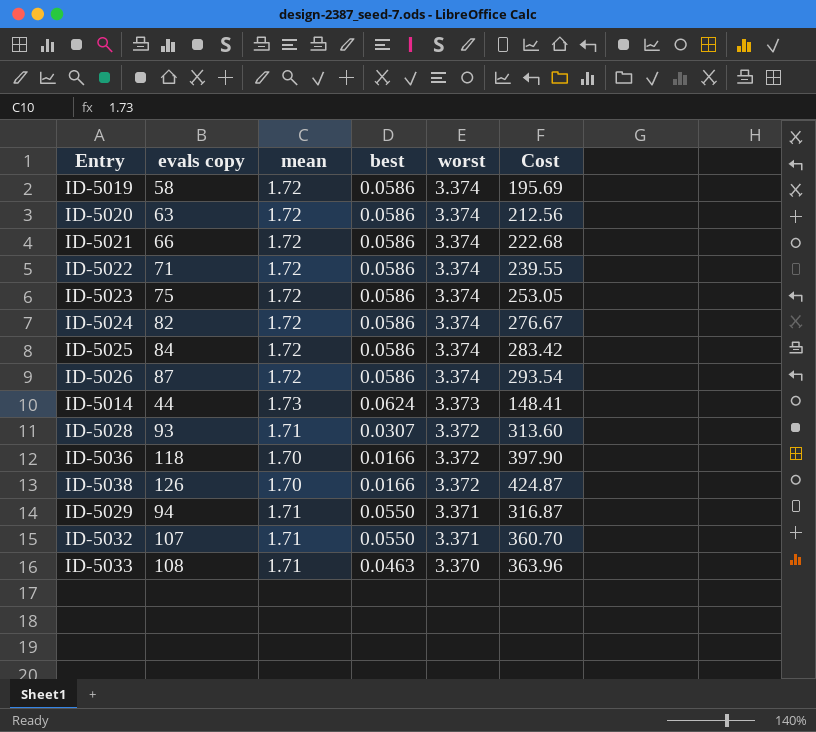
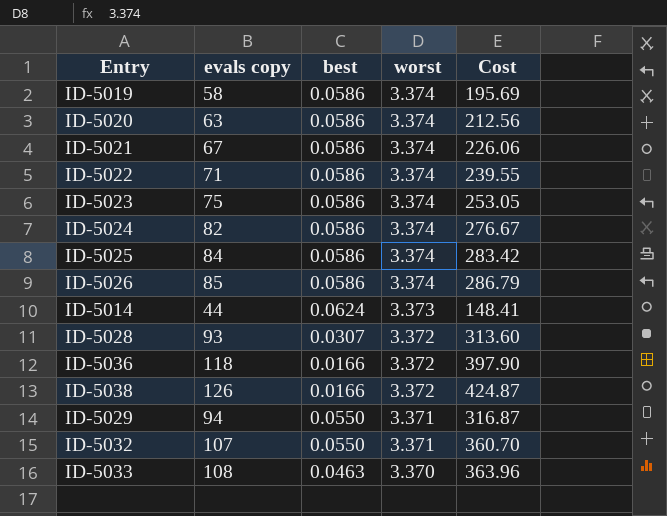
column mean | position: 3 -> none
ID-5021 | evals copy: 66 -> 67
ID-5021 | Cost: 222.68 -> 226.06
ID-5026 | evals copy: 87 -> 85
ID-5026 | Cost: 293.54 -> 286.79

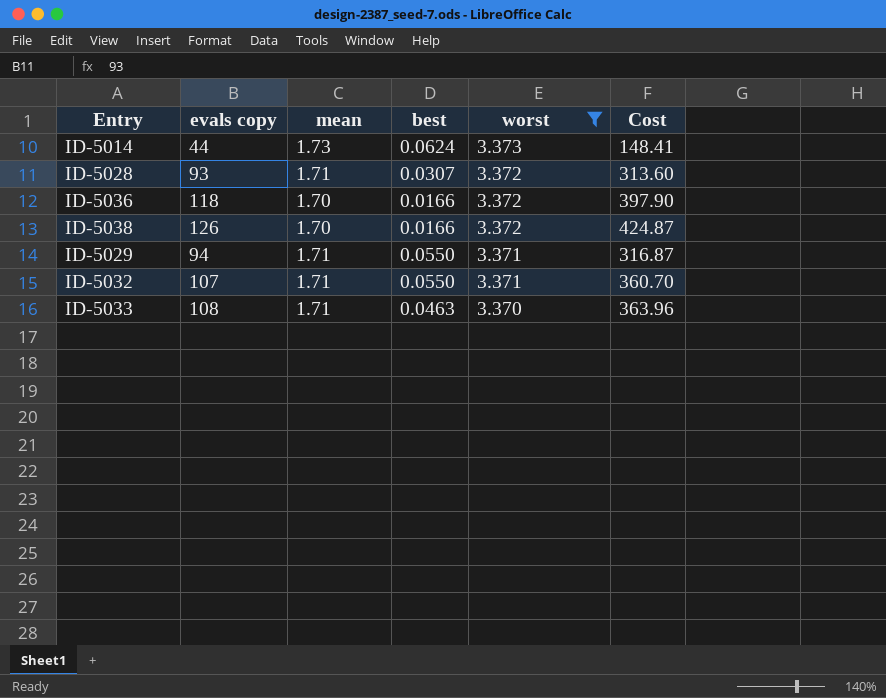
filter: none -> worst != 3.374
column mean | position: none -> 3

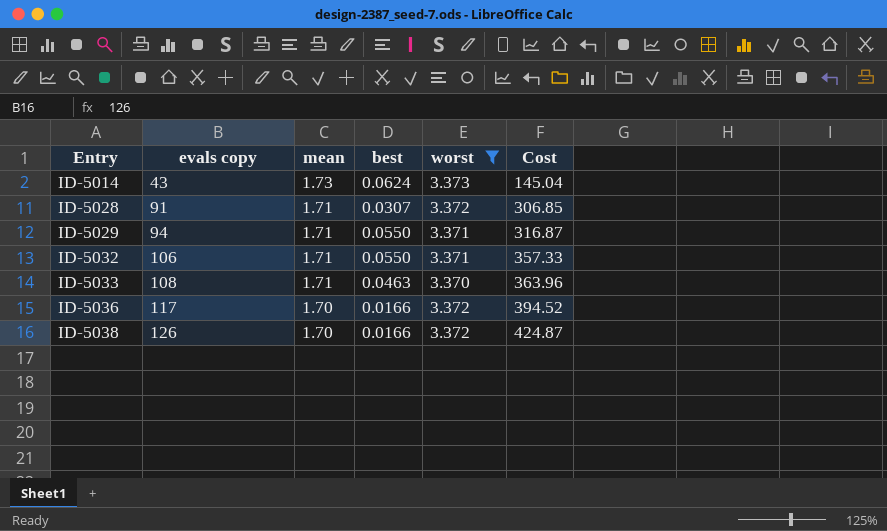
row order: worst descending -> Entry ascending
ID-5014 | evals copy: 44 -> 43
ID-5014 | Cost: 148.41 -> 145.04
ID-5028 | evals copy: 93 -> 91
ID-5028 | Cost: 313.60 -> 306.85
ID-5032 | evals copy: 107 -> 106
ID-5032 | Cost: 360.70 -> 357.33
ID-5036 | evals copy: 118 -> 117
ID-5036 | Cost: 397.90 -> 394.52

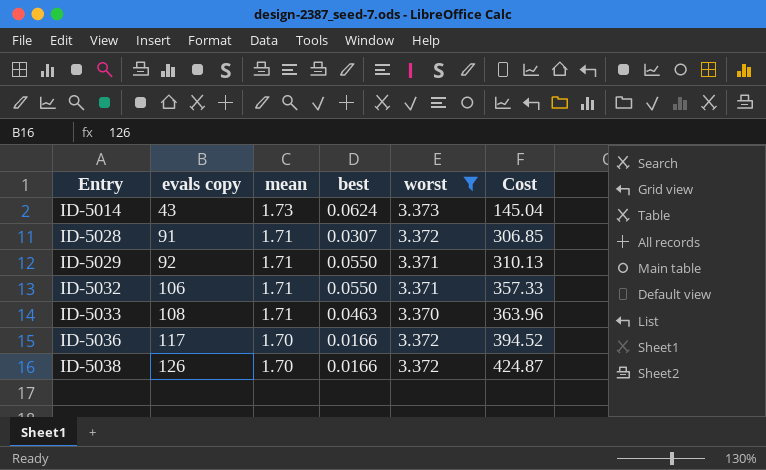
ID-5029 | evals copy: 94 -> 92
ID-5029 | Cost: 316.87 -> 310.13

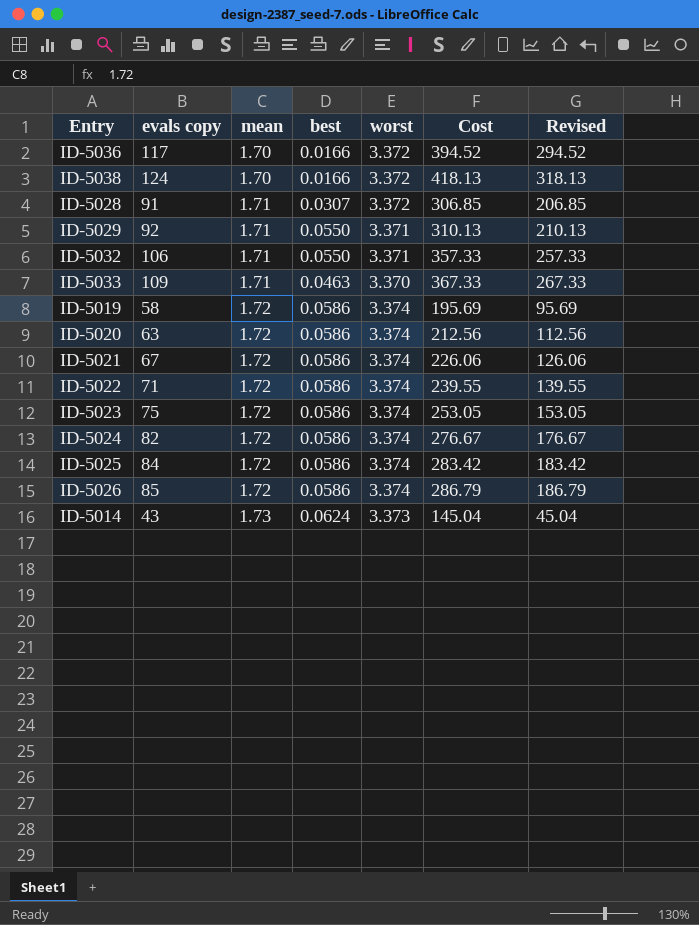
filter: worst != 3.374 -> none
row order: Entry ascending -> mean ascending
column Revised | formula: none -> [Cost] - 100
ID-5038 | evals copy: 126 -> 124
ID-5038 | Cost: 424.87 -> 418.13
ID-5033 | evals copy: 108 -> 109
ID-5033 | Cost: 363.96 -> 367.33

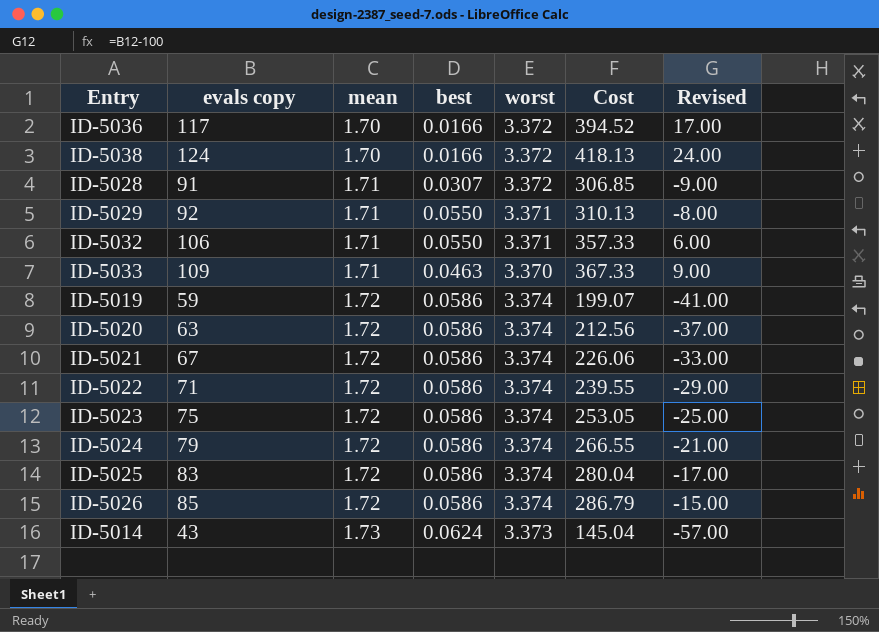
column Revised | formula: [Cost] - 100 -> [evals copy] - 100
ID-5019 | evals copy: 58 -> 59
ID-5019 | Cost: 195.69 -> 199.07
ID-5024 | evals copy: 82 -> 79
ID-5024 | Cost: 276.67 -> 266.55
ID-5025 | evals copy: 84 -> 83
ID-5025 | Cost: 283.42 -> 280.04

